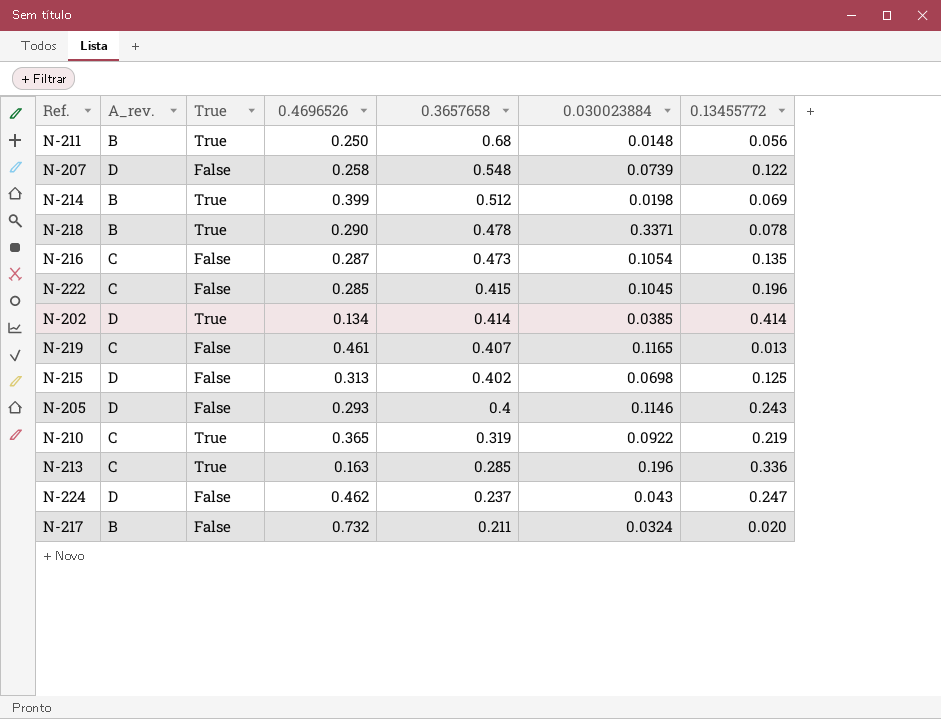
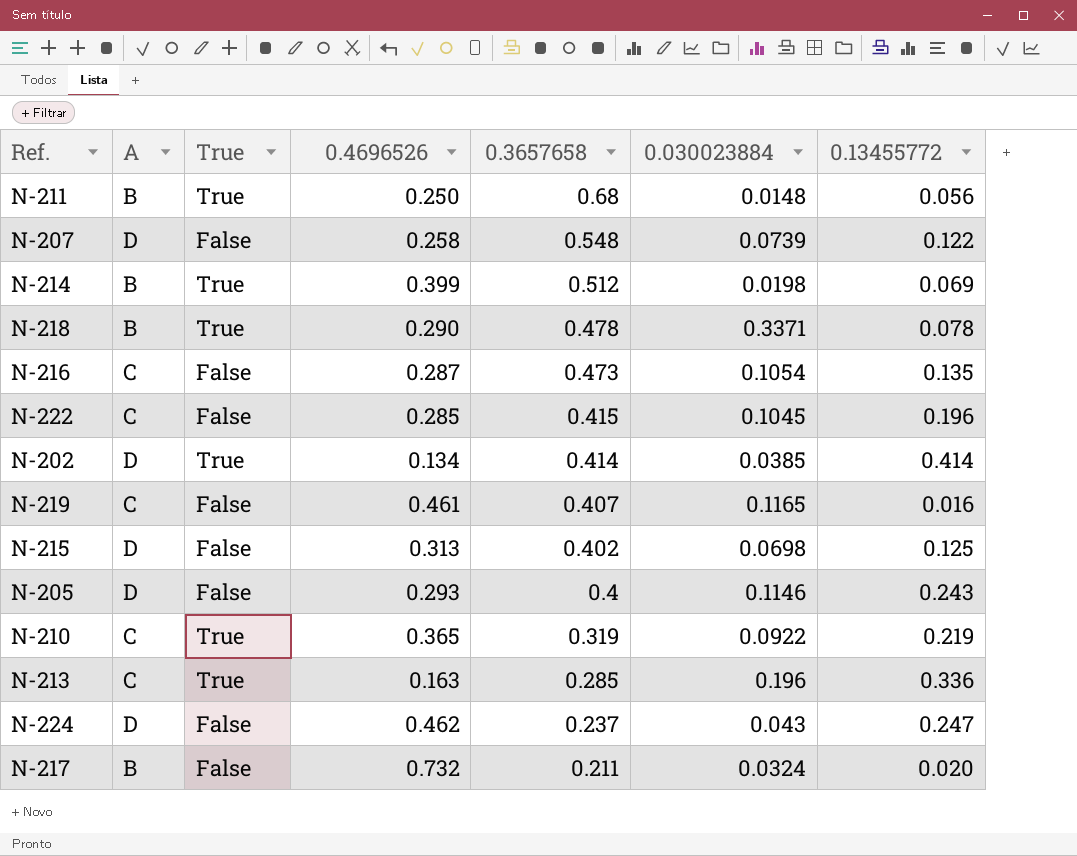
column name: A_rev. -> A
N-219 | 0.13455772: 0.013 -> 0.016

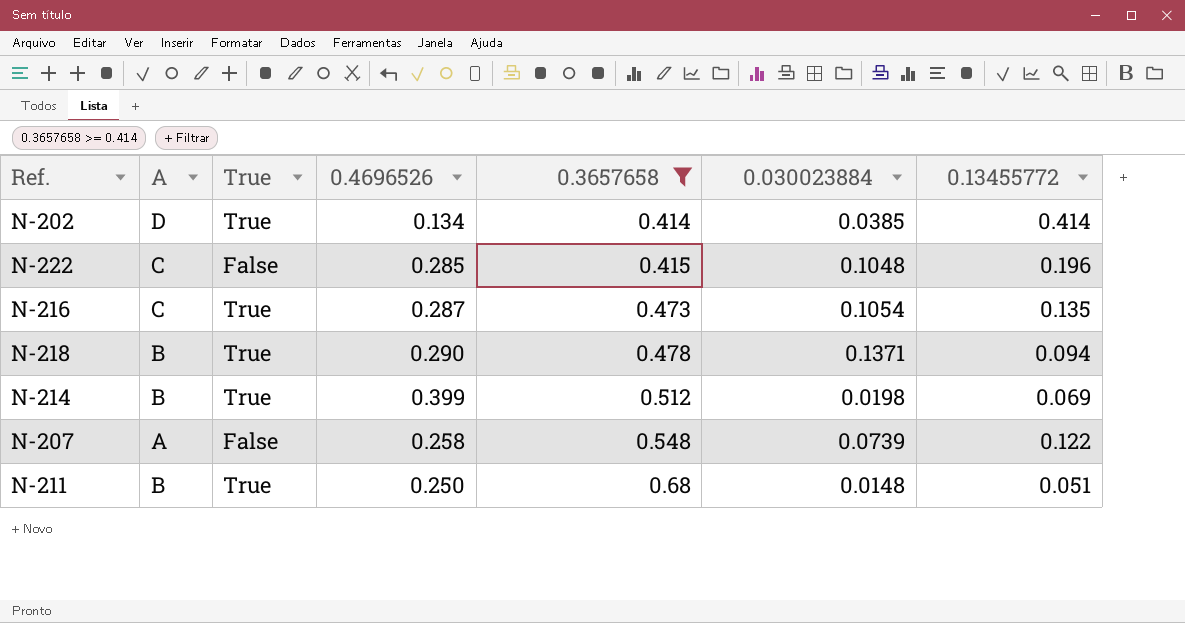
filter: none -> 0.3657658 >= 0.414
row order: 0.3657658 descending -> 0.3657658 ascending
N-222 | 0.030023884: 0.1045 -> 0.1048
N-216 | True: False -> True
N-218 | 0.030023884: 0.3371 -> 0.1371
N-218 | 0.13455772: 0.078 -> 0.094
N-207 | A: D -> A
N-211 | 0.13455772: 0.056 -> 0.051

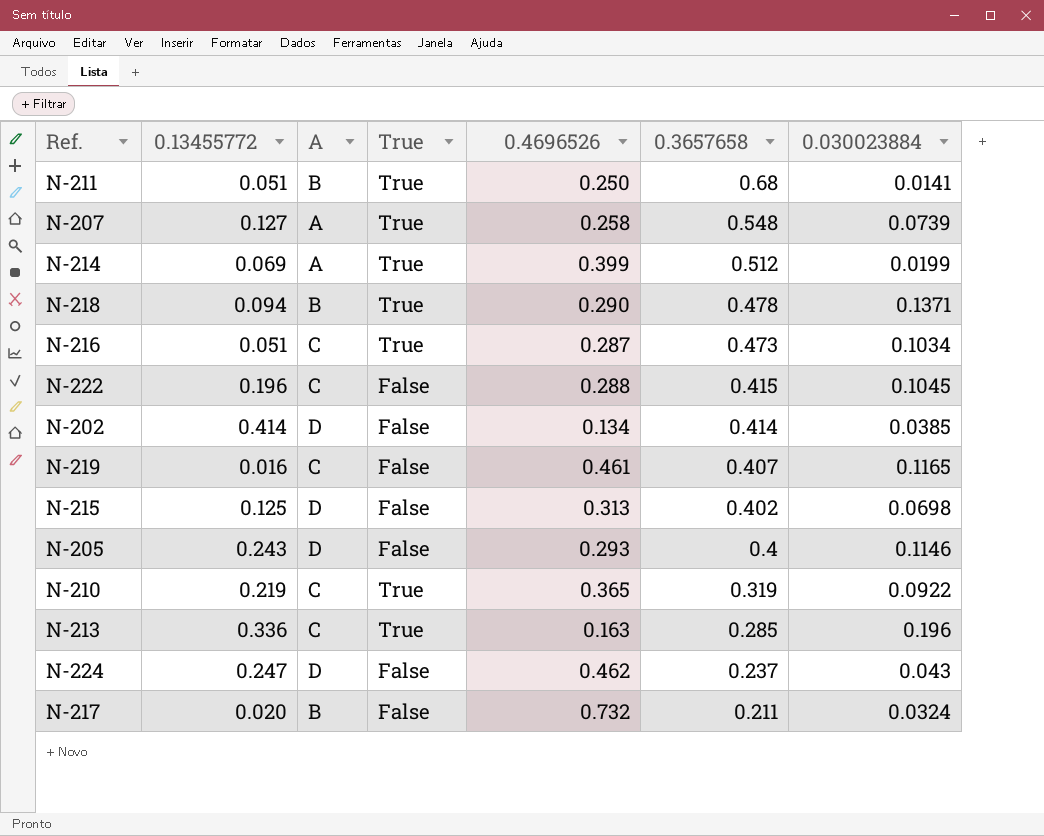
filter: 0.3657658 >= 0.414 -> none
row order: 0.3657658 ascending -> 0.3657658 descending
column 0.13455772 | position: 7 -> 2
N-211 | 0.030023884: 0.0148 -> 0.0141
N-207 | 0.13455772: 0.122 -> 0.127
N-207 | True: False -> True
N-214 | A: B -> A
N-214 | 0.030023884: 0.0198 -> 0.0199
N-216 | 0.13455772: 0.135 -> 0.051
N-216 | 0.030023884: 0.1054 -> 0.1034
N-222 | 0.4696526: 0.285 -> 0.288
N-222 | 0.030023884: 0.1048 -> 0.1045
N-202 | True: True -> False

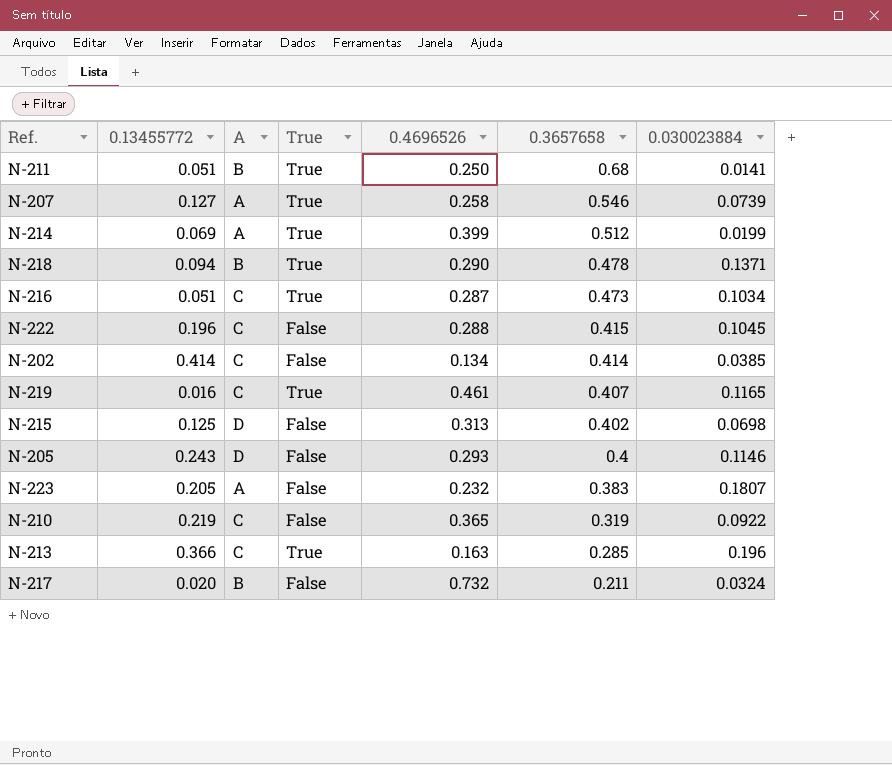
row N-224: 0.247 | D | False | 0.462 | 0.237 | 0.043 -> none
N-207 | 0.3657658: 0.548 -> 0.546
N-202 | A: D -> C
N-219 | True: False -> True
row N-223: none -> 0.205 | A | False | 0.232 | 0.383 | 0.1807
N-210 | True: True -> False
N-213 | 0.13455772: 0.336 -> 0.366

